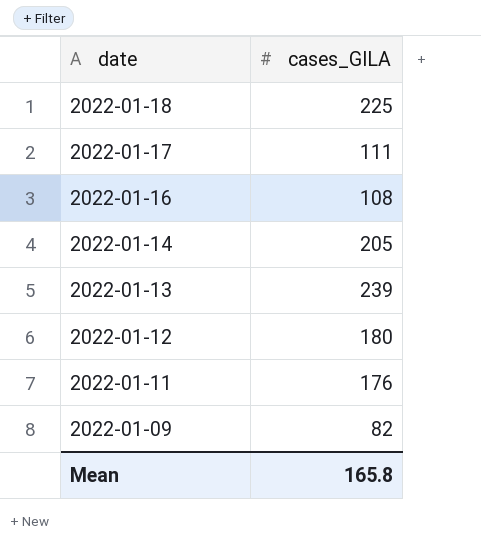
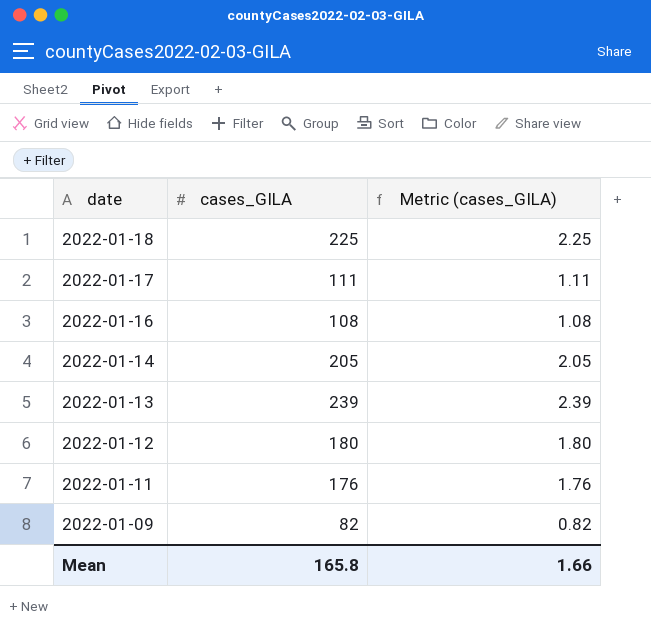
column Metric (cases_GILA) | formula: none -> [cases_GILA] * 0.01

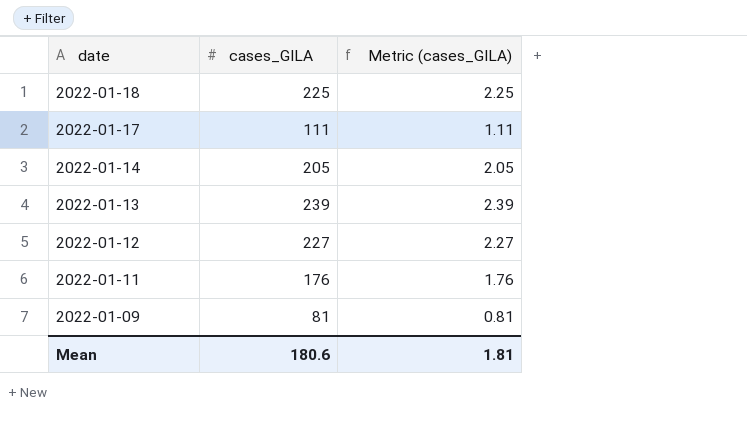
row 2022-01-16: 108 | 1.08 -> none
2022-01-12 | cases_GILA: 180 -> 227
2022-01-12 | Metric (cases_GILA): 1.80 -> 2.27
2022-01-09 | cases_GILA: 82 -> 81
2022-01-09 | Metric (cases_GILA): 0.82 -> 0.81
Mean | cases_GILA: 165.8 -> 180.6
Mean | Metric (cases_GILA): 1.66 -> 1.81

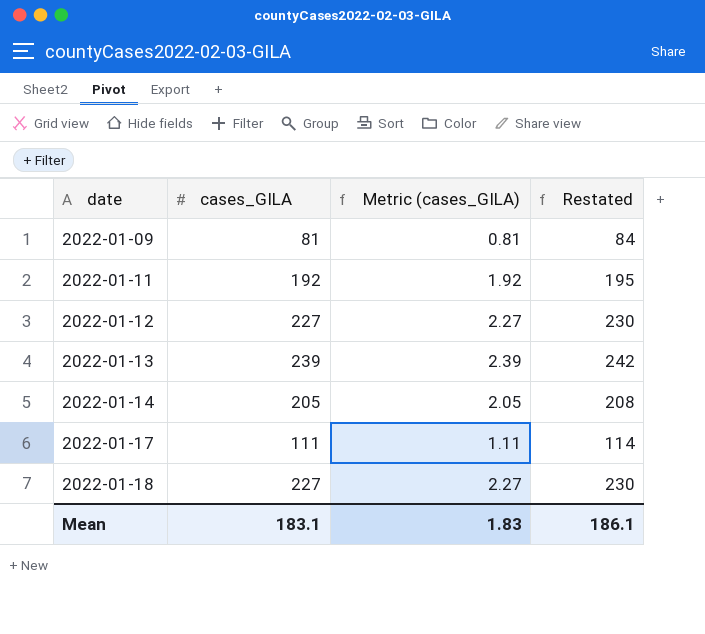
row order: date descending -> date ascending
column Restated | formula: none -> [cases_GILA] + 3
2022-01-11 | cases_GILA: 176 -> 192
2022-01-11 | Metric (cases_GILA): 1.76 -> 1.92
2022-01-18 | cases_GILA: 225 -> 227
2022-01-18 | Metric (cases_GILA): 2.25 -> 2.27
Mean | cases_GILA: 180.6 -> 183.1
Mean | Metric (cases_GILA): 1.81 -> 1.83

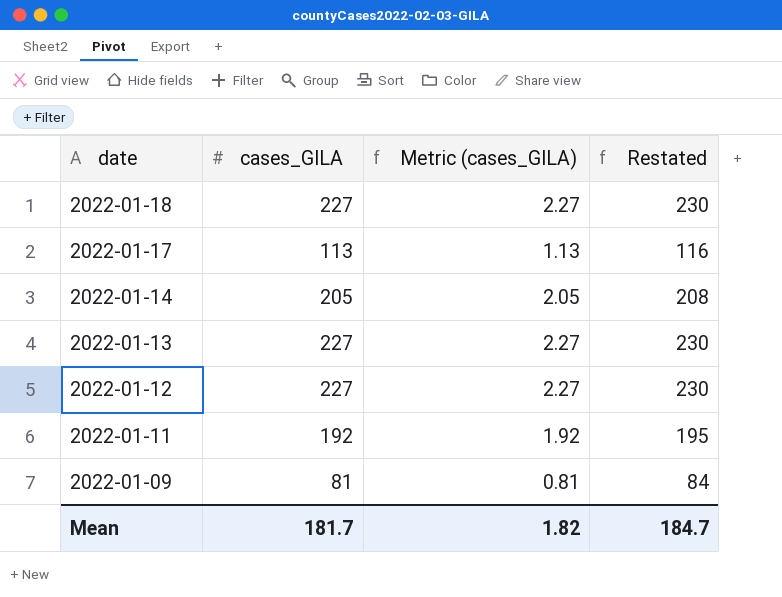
row order: date ascending -> date descending
2022-01-17 | cases_GILA: 111 -> 113
2022-01-17 | Metric (cases_GILA): 1.11 -> 1.13
2022-01-17 | Restated: 114 -> 116
2022-01-13 | cases_GILA: 239 -> 227
2022-01-13 | Metric (cases_GILA): 2.39 -> 2.27
2022-01-13 | Restated: 242 -> 230
Mean | cases_GILA: 183.1 -> 181.7
Mean | Metric (cases_GILA): 1.83 -> 1.82
Mean | Restated: 186.1 -> 184.7

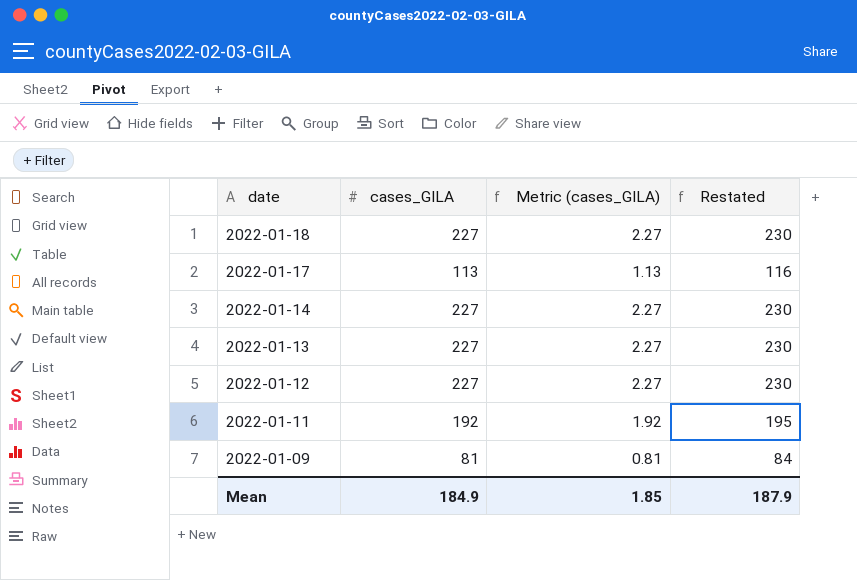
2022-01-14 | cases_GILA: 205 -> 227
2022-01-14 | Metric (cases_GILA): 2.05 -> 2.27
2022-01-14 | Restated: 208 -> 230
Mean | cases_GILA: 181.7 -> 184.9
Mean | Metric (cases_GILA): 1.82 -> 1.85
Mean | Restated: 184.7 -> 187.9

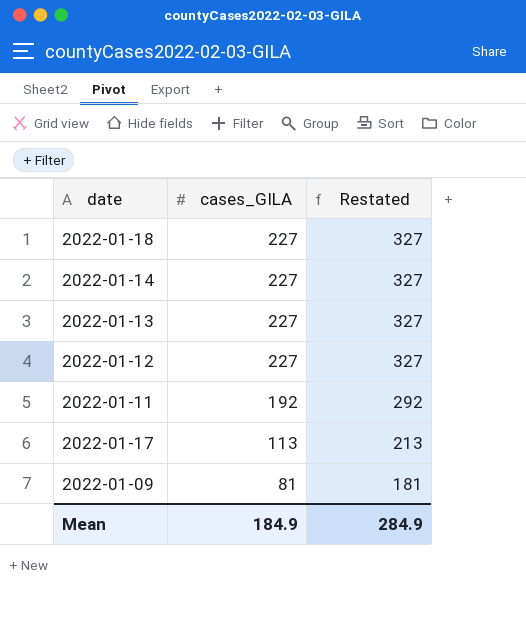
row order: date descending -> cases_GILA descending
column Metric (cases_GILA) | formula: [cases_GILA] * 0.01 -> none
column Restated | formula: [cases_GILA] + 3 -> [cases_GILA] + 100
Mean | Restated: 187.9 -> 284.9

